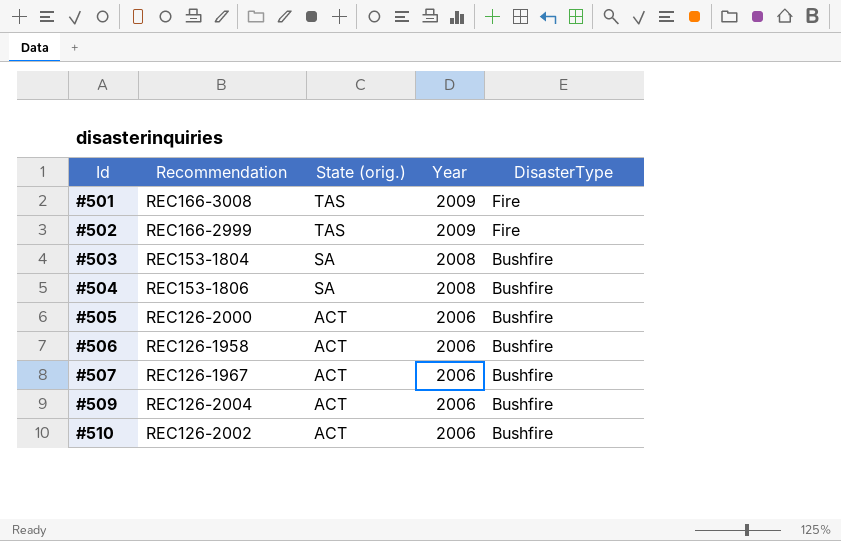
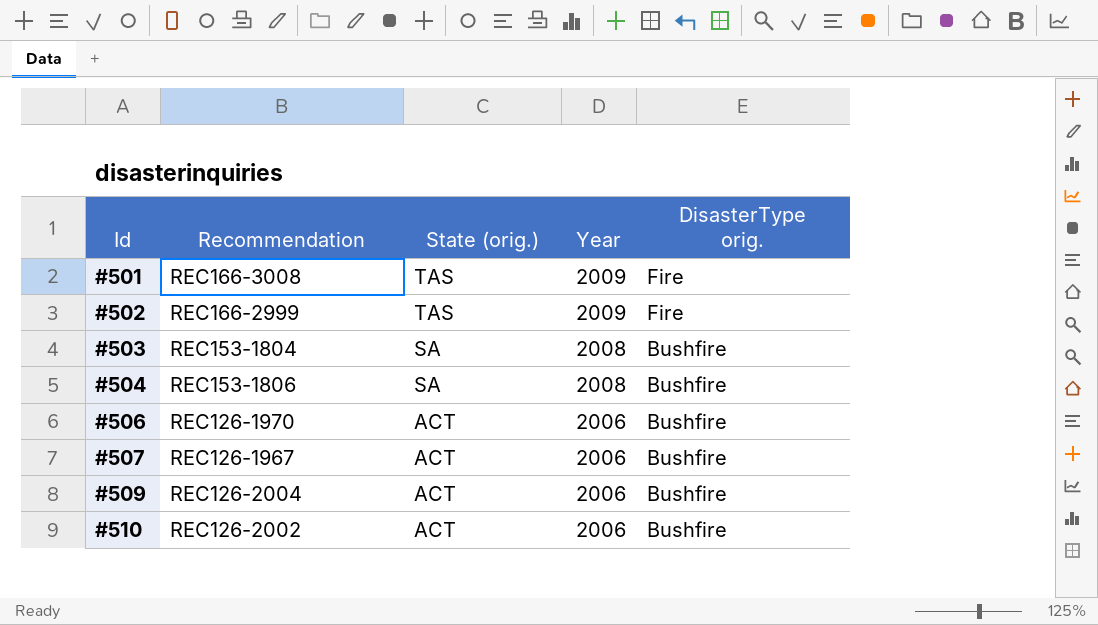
column name: DisasterType -> DisasterType orig.
row #505: REC126-2000 | ACT | 2006 | Bushfire -> none
#506 | Recommendation: REC126-1958 -> REC126-1970

